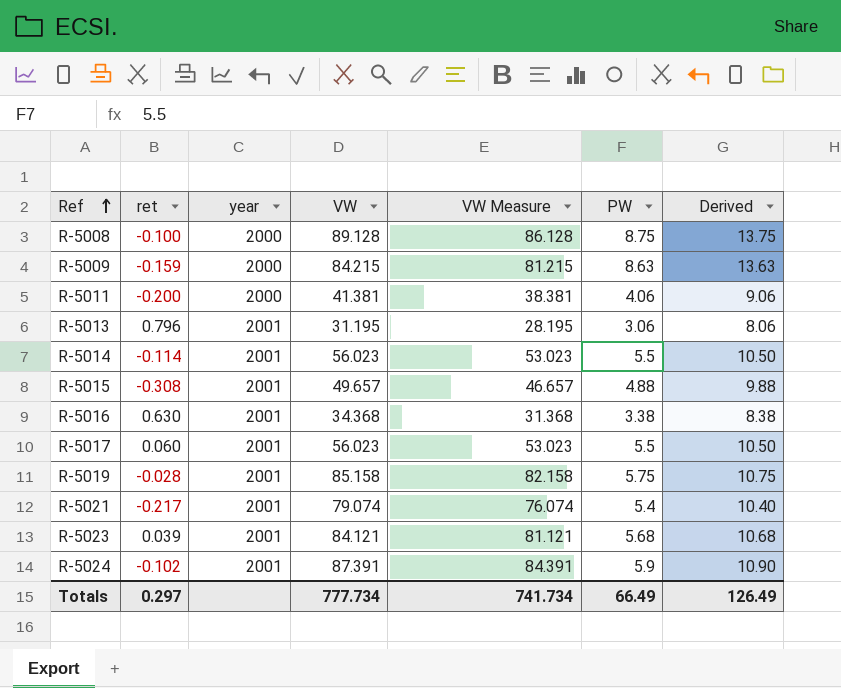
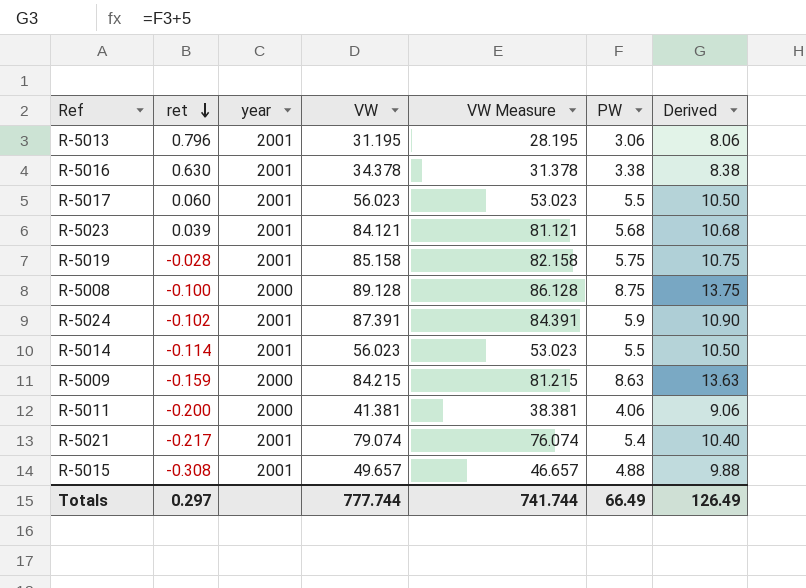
row order: Ref ascending -> ret descending
R-5016 | VW: 34.368 -> 34.378
R-5016 | VW Measure: 31.368 -> 31.378
Totals | VW: 777.734 -> 777.744
Totals | VW Measure: 741.734 -> 741.744

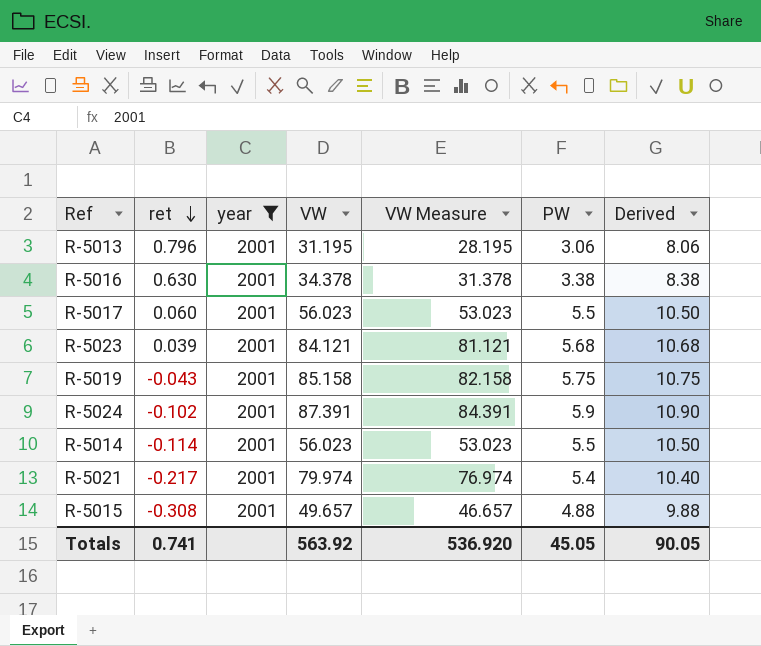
filter: none -> year = 2001
R-5019 | ret: -0.028 -> -0.043
R-5021 | VW: 79.074 -> 79.974
R-5021 | VW Measure: 76.074 -> 76.974
Totals | ret: 0.297 -> 0.741
Totals | VW: 777.744 -> 563.92
Totals | VW Measure: 741.744 -> 536.920
Totals | PW: 66.49 -> 45.05
Totals | Derived: 126.49 -> 90.05

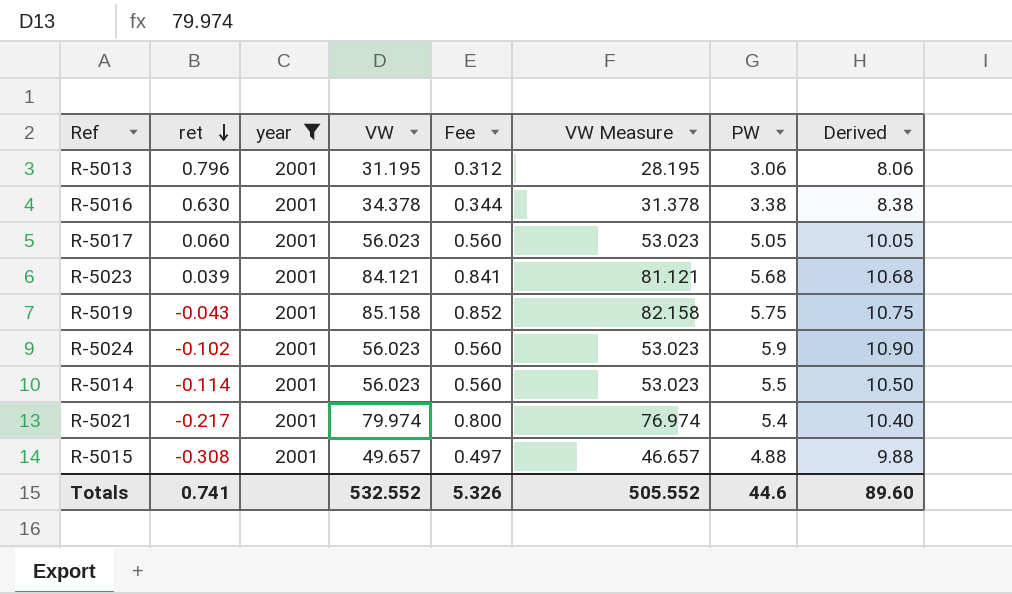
column Fee | formula: none -> [VW] * 0.01
R-5017 | PW: 5.5 -> 5.05
R-5017 | Derived: 10.50 -> 10.05
R-5024 | VW: 87.391 -> 56.023
R-5024 | VW Measure: 84.391 -> 53.023
Totals | VW: 563.92 -> 532.552
Totals | VW Measure: 536.920 -> 505.552
Totals | PW: 45.05 -> 44.6
Totals | Derived: 90.05 -> 89.60

